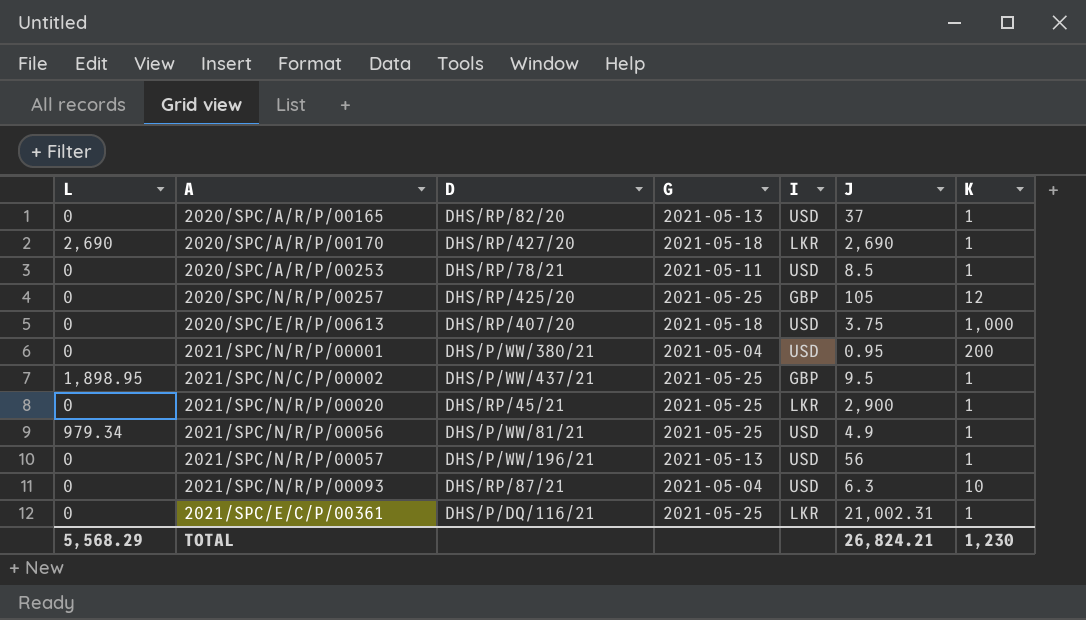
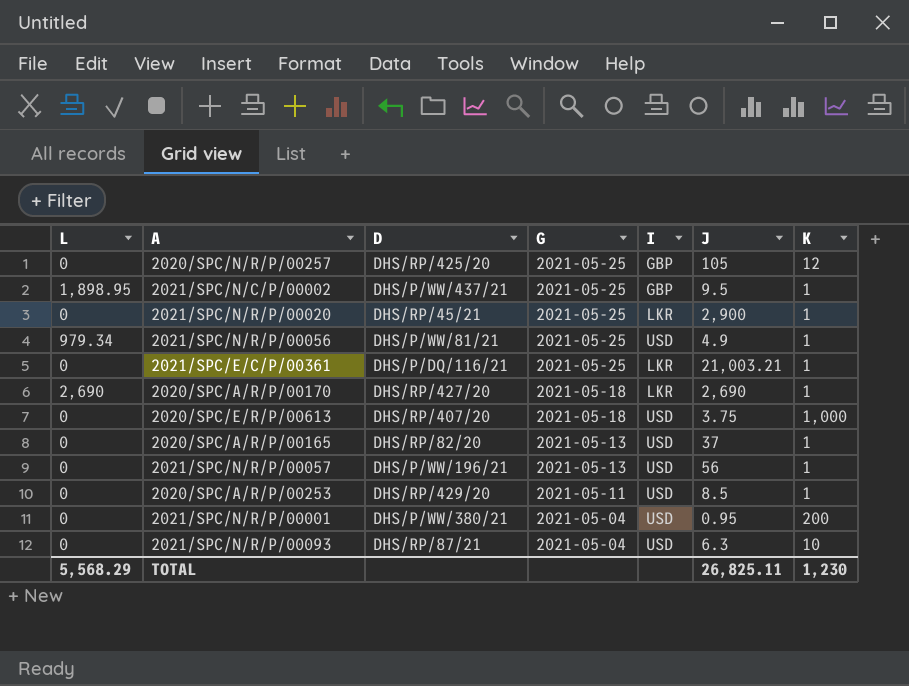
row order: none -> G descending
2021/SPC/E/C/P/00361 | J: 21,002.31 -> 21,003.21
2020/SPC/A/R/P/00253 | D: DHS/RP/78/21 -> DHS/RP/429/20
TOTAL | J: 26,824.21 -> 26,825.11

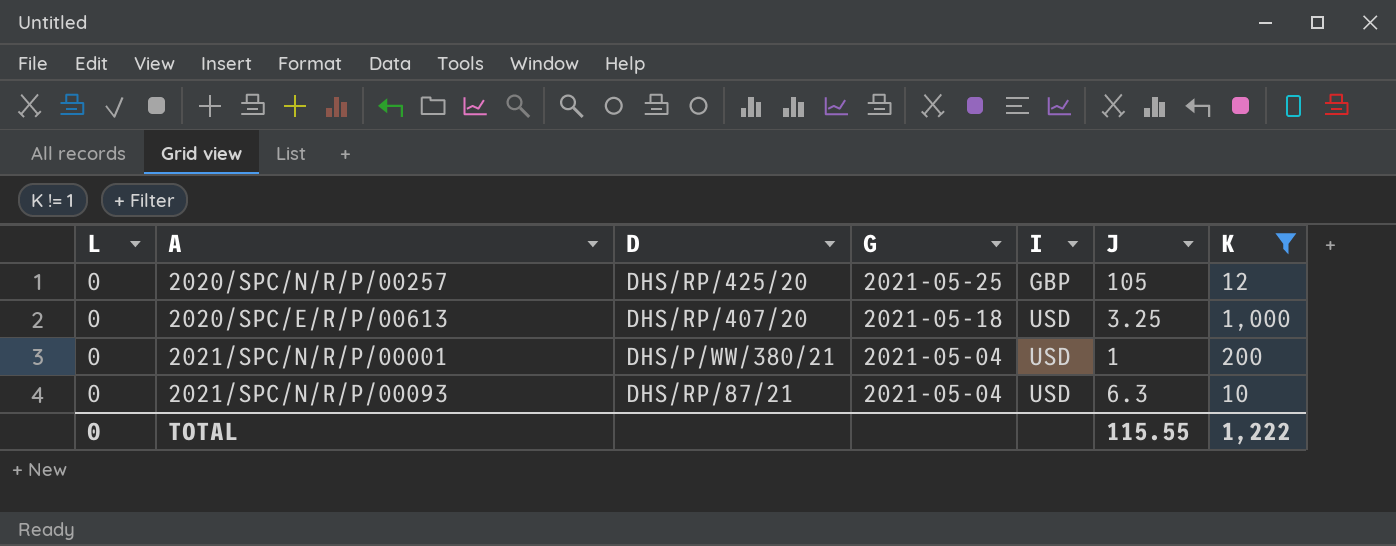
filter: none -> K != 1
2020/SPC/E/R/P/00613 | J: 3.75 -> 3.25
2021/SPC/N/R/P/00001 | J: 0.95 -> 1
TOTAL | L: 5,568.29 -> 0
TOTAL | J: 26,825.11 -> 115.55
TOTAL | K: 1,230 -> 1,222

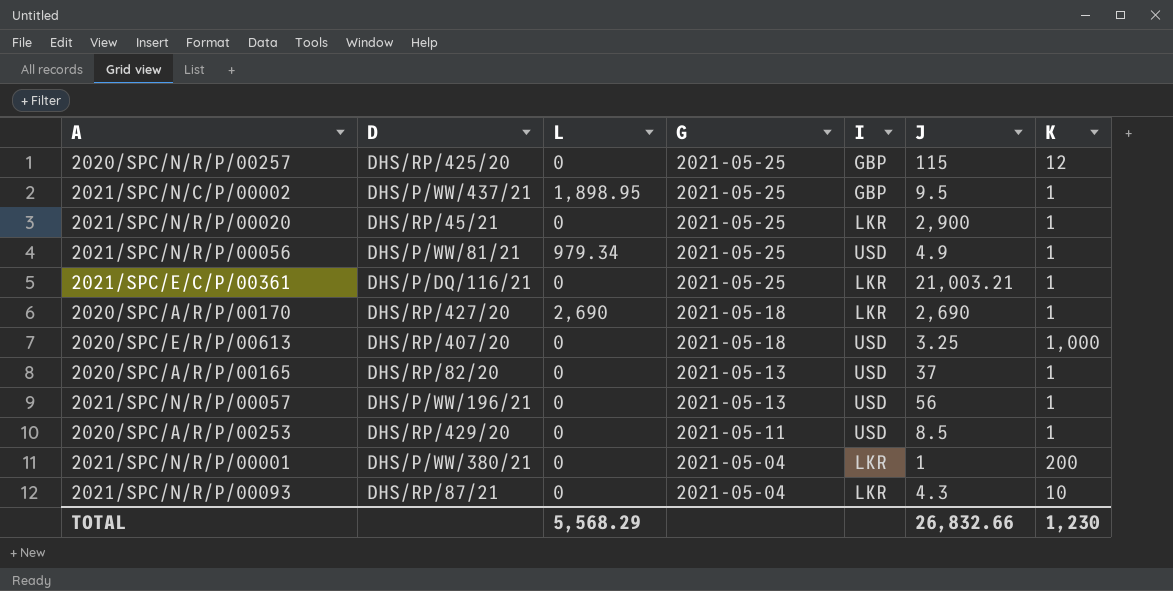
filter: K != 1 -> none
column L | position: 1 -> 3
2020/SPC/N/R/P/00257 | J: 105 -> 115
2021/SPC/N/R/P/00001 | I: USD -> LKR
2021/SPC/N/R/P/00093 | I: USD -> LKR
2021/SPC/N/R/P/00093 | J: 6.3 -> 4.3
TOTAL | L: 0 -> 5,568.29
TOTAL | J: 115.55 -> 26,832.66
TOTAL | K: 1,222 -> 1,230

